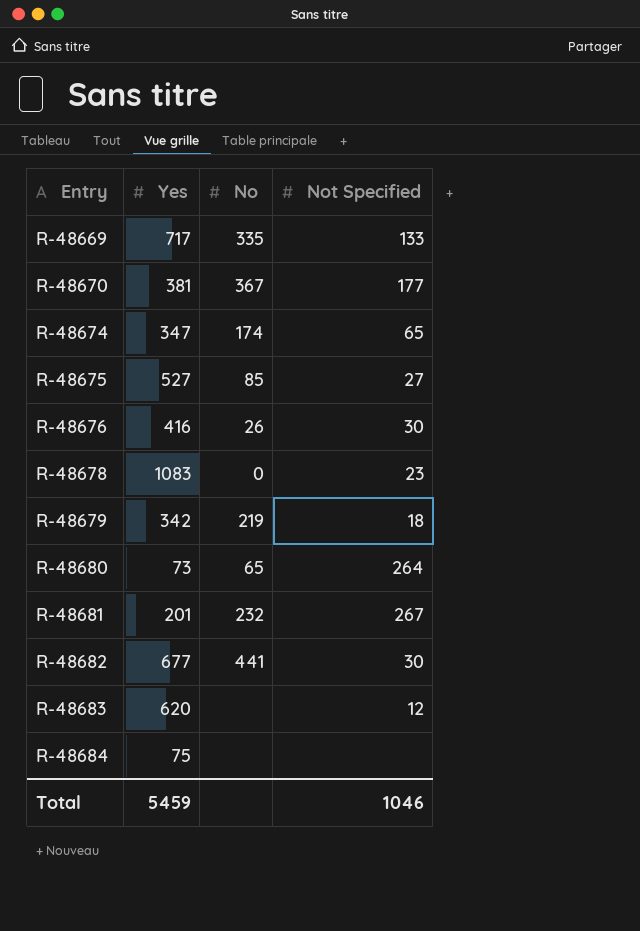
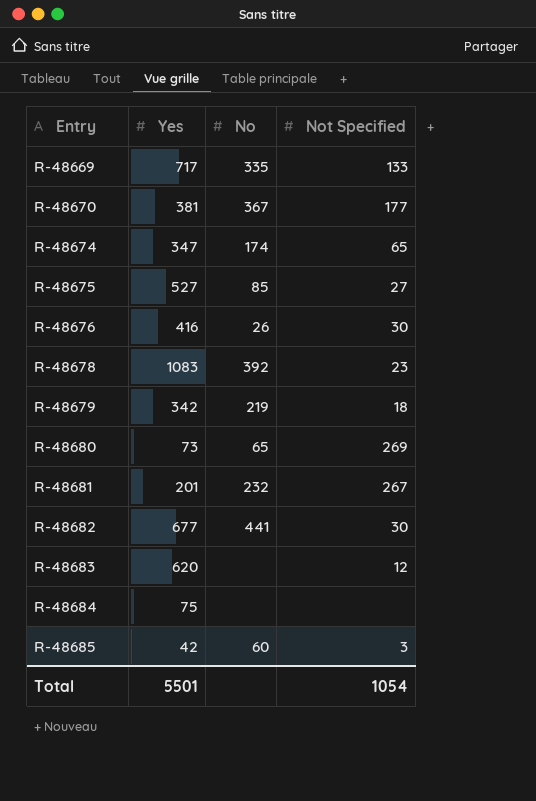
R-48678 | No: 0 -> 392
R-48680 | Not Specified: 264 -> 269
row R-48685: none -> 42 | 60 | 3
Total | Yes: 5459 -> 5501
Total | Not Specified: 1046 -> 1054

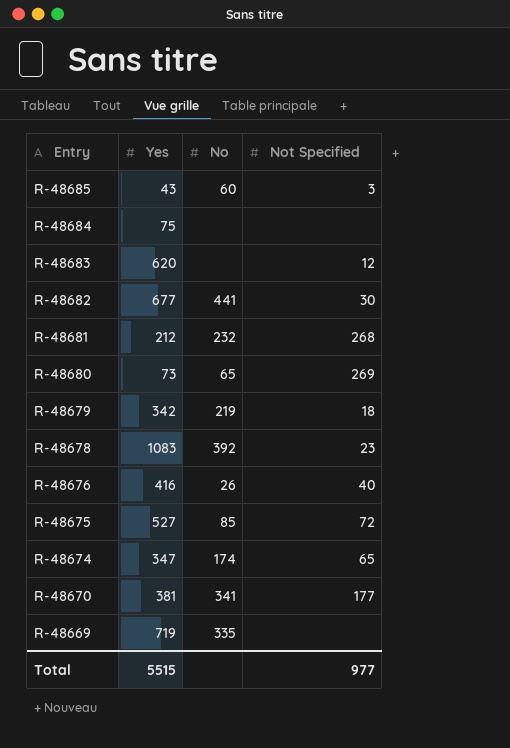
row order: Entry ascending -> Entry descending
R-48685 | Yes: 42 -> 43
R-48681 | Yes: 201 -> 212
R-48681 | Not Specified: 267 -> 268
R-48676 | Not Specified: 30 -> 40
R-48675 | Not Specified: 27 -> 72
R-48670 | No: 367 -> 341
R-48669 | Yes: 717 -> 719
R-48669 | Not Specified: 133 -> none
Total | Yes: 5501 -> 5515
Total | Not Specified: 1054 -> 977

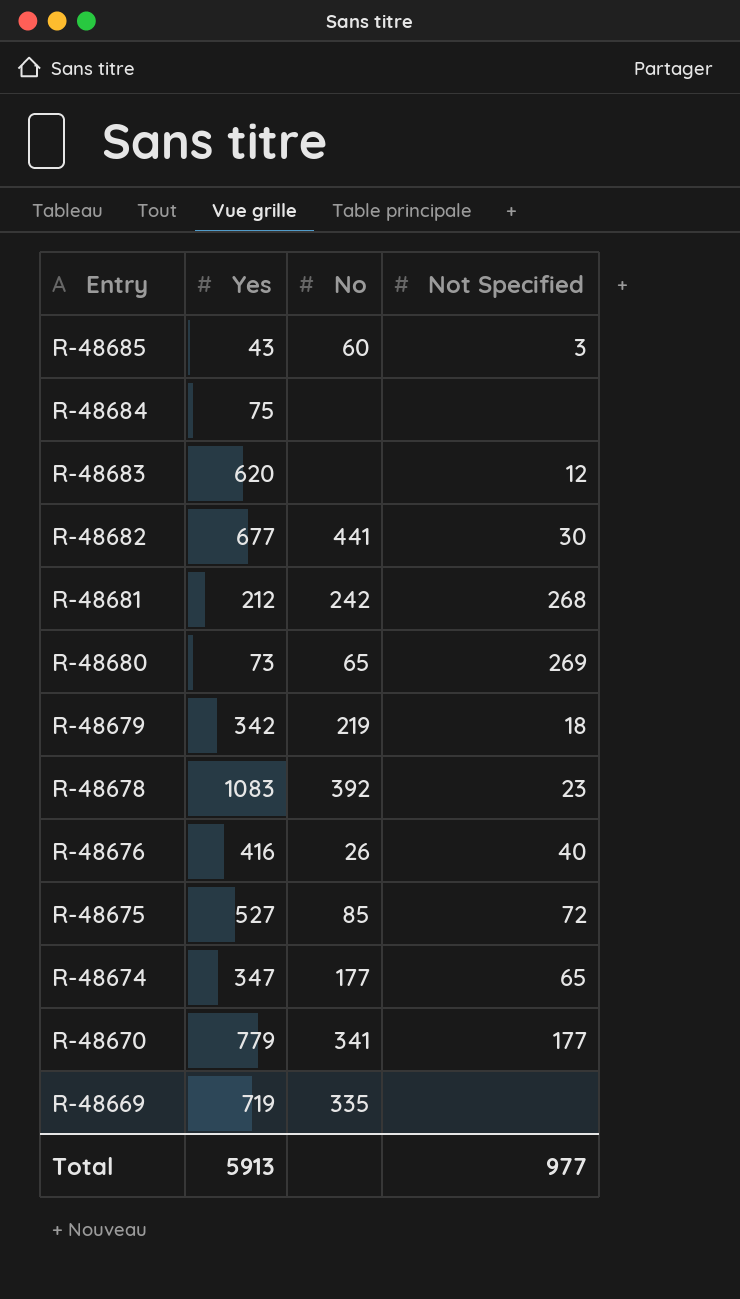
R-48681 | No: 232 -> 242
R-48674 | No: 174 -> 177
R-48670 | Yes: 381 -> 779
Total | Yes: 5515 -> 5913

